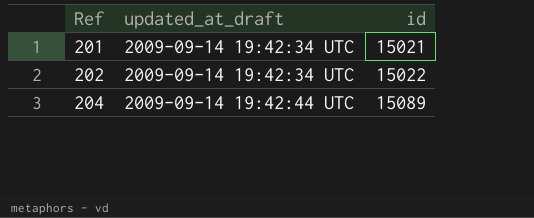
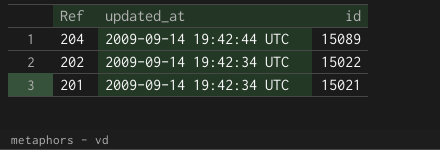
row order: Ref ascending -> Ref descending
column name: updated_at_draft -> updated_at

